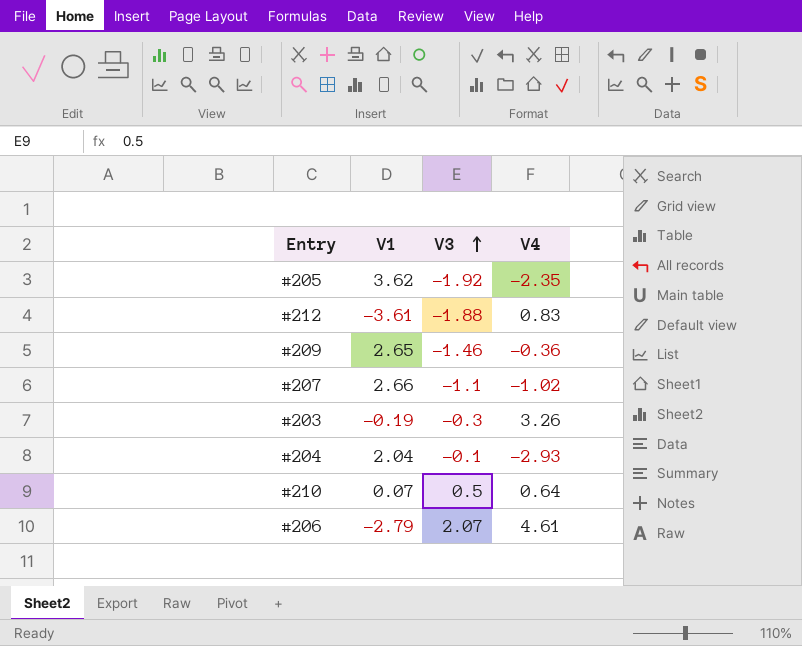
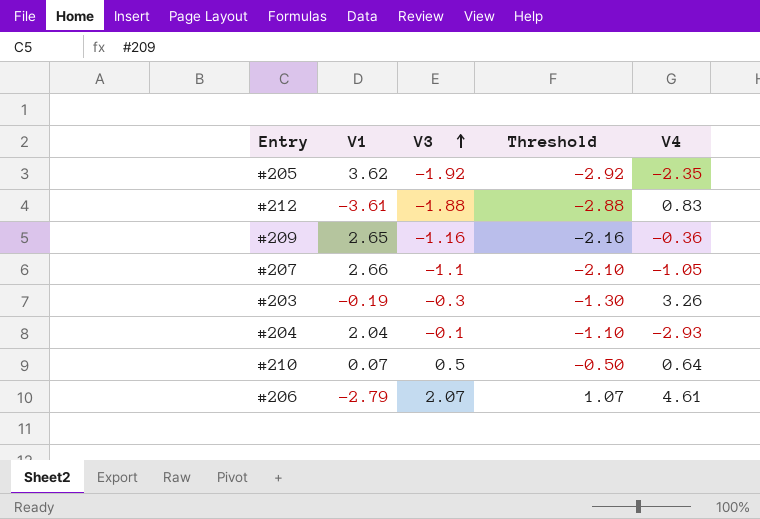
column Threshold | formula: none -> [V3] - 1
#209 | V3: -1.46 -> -1.16
#207 | V4: -1.02 -> -1.05

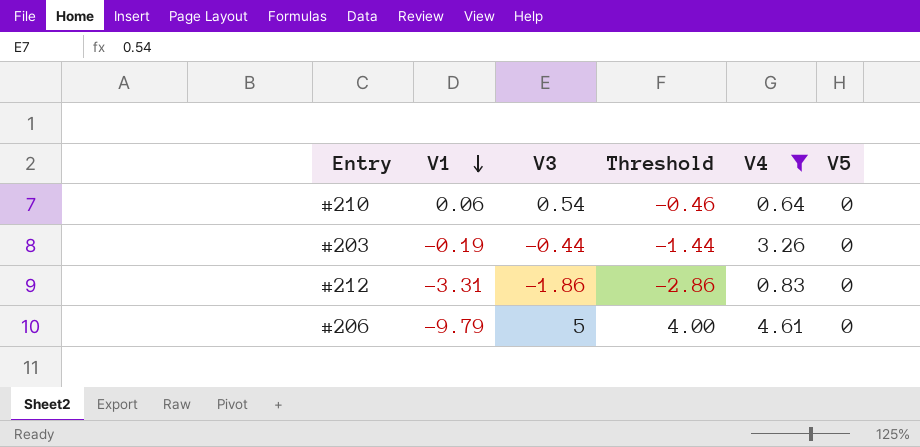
filter: none -> V4 >= 0.64
row order: V3 ascending -> V1 descending
column V5 | position: none -> 6
#210 | V1: 0.07 -> 0.06
#210 | V3: 0.5 -> 0.54
#210 | Threshold: -0.50 -> -0.46
#203 | V3: -0.3 -> -0.44
#203 | Threshold: -1.30 -> -1.44
#212 | V1: -3.61 -> -3.31
#212 | V3: -1.88 -> -1.86
#212 | Threshold: -2.88 -> -2.86
#206 | V1: -2.79 -> -9.79
#206 | V3: 2.07 -> 5
#206 | Threshold: 1.07 -> 4.00

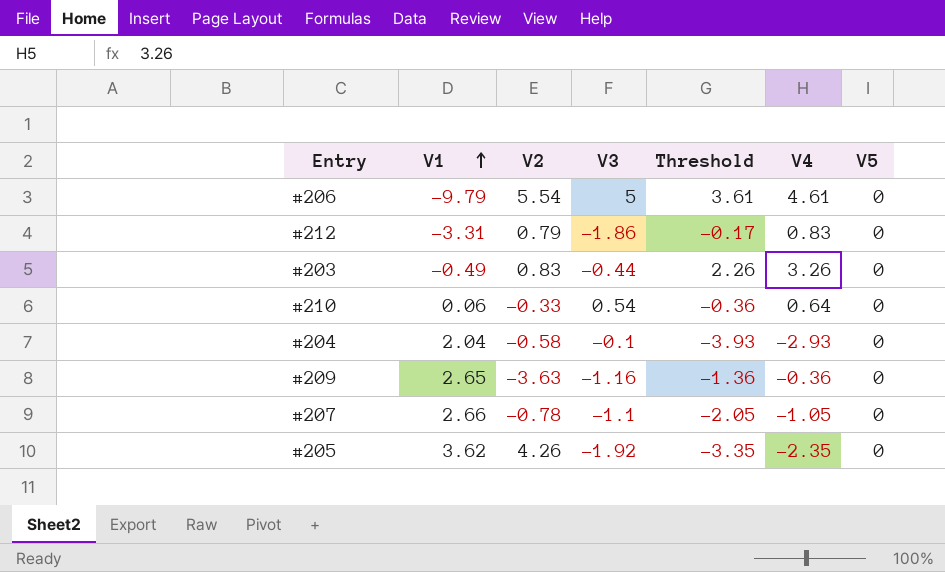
filter: V4 >= 0.64 -> none
row order: V1 descending -> V1 ascending
column V2 | position: none -> 3
column Threshold | formula: [V3] - 1 -> [V4] - 1
#203 | V1: -0.19 -> -0.49

